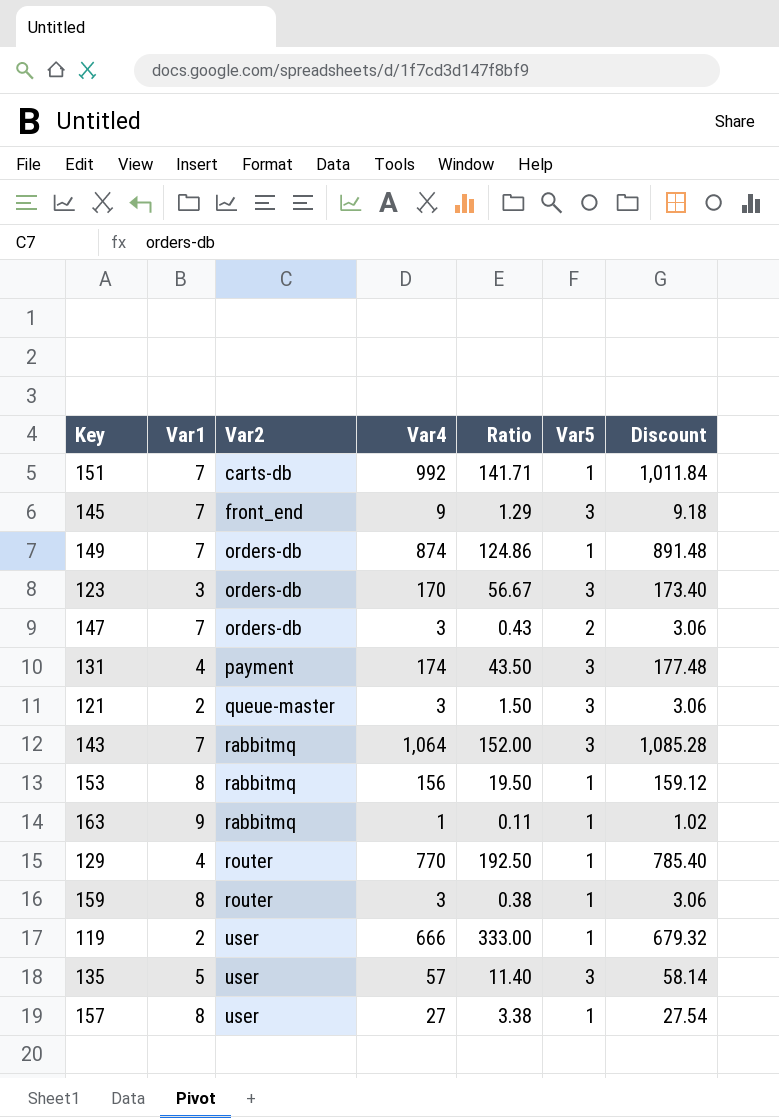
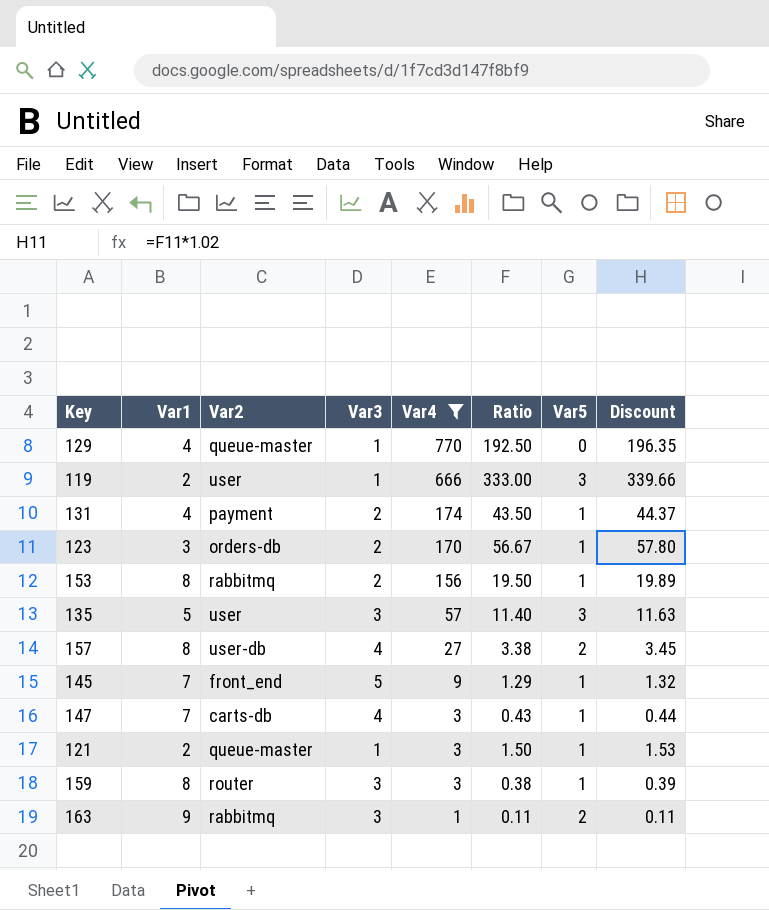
filter: none -> Var4 <= 770
row order: Var2 ascending -> Var4 descending
column Var3 | position: none -> 4
column Discount | formula: [Var4] * 1.02 -> [Ratio] * 1.02
129 | Var2: router -> queue-master
129 | Var5: 1 -> 0
119 | Var5: 1 -> 3
131 | Var5: 3 -> 1
123 | Var5: 3 -> 1
157 | Var2: user -> user-db
157 | Var5: 1 -> 2
145 | Var5: 3 -> 1
147 | Var2: orders-db -> carts-db
147 | Var5: 2 -> 1
121 | Var5: 3 -> 1
163 | Var5: 1 -> 2

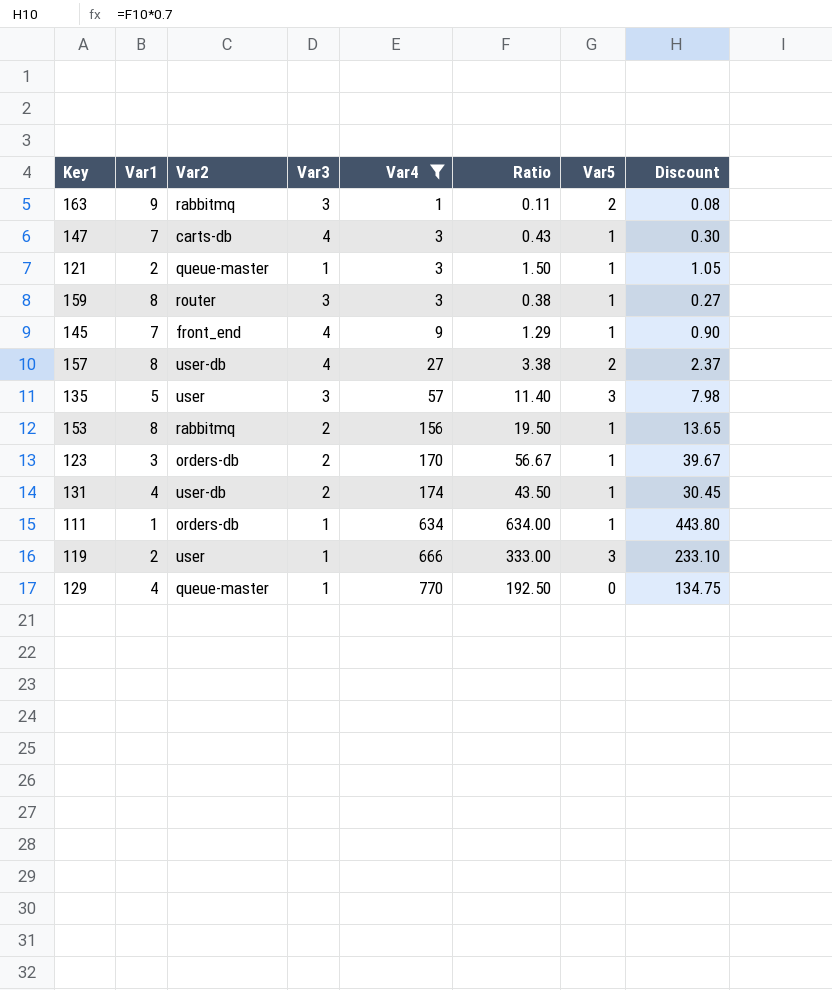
row order: Var4 descending -> Var4 ascending
column Discount | formula: [Ratio] * 1.02 -> [Ratio] * 0.7
145 | Var3: 5 -> 4
131 | Var2: payment -> user-db
row 111: none -> 1 | orders-db | 1 | 634 | 634.00 | 1 | 443.80

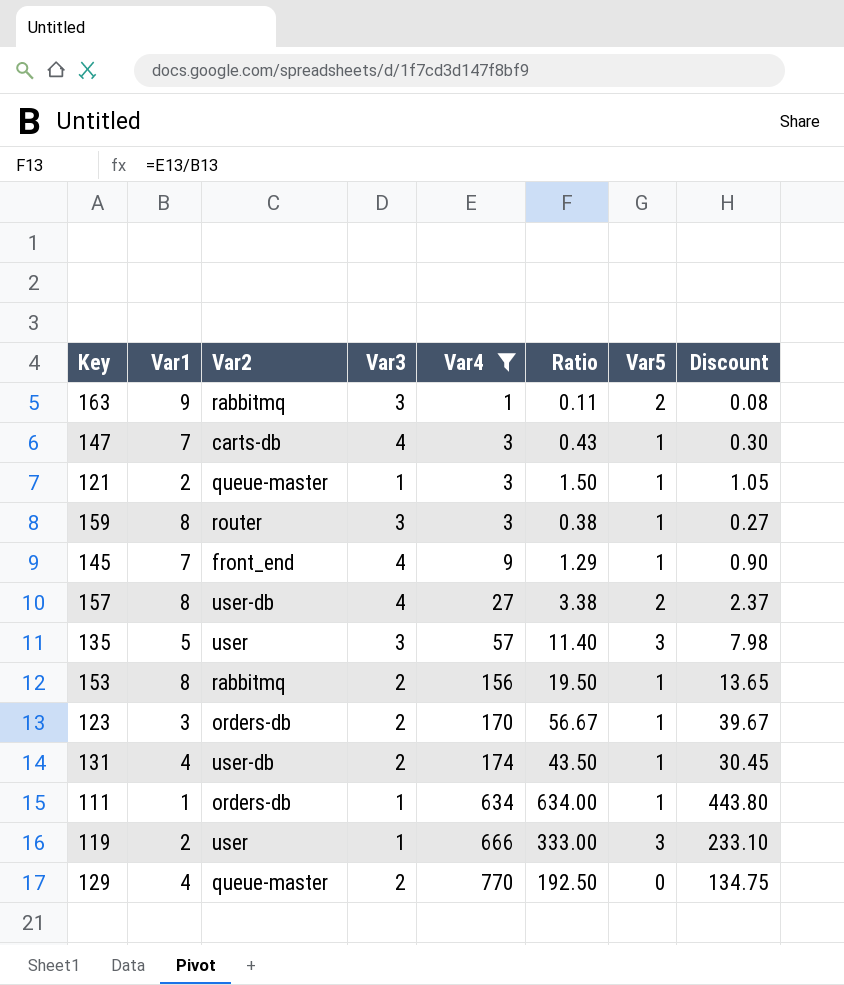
129 | Var3: 1 -> 2

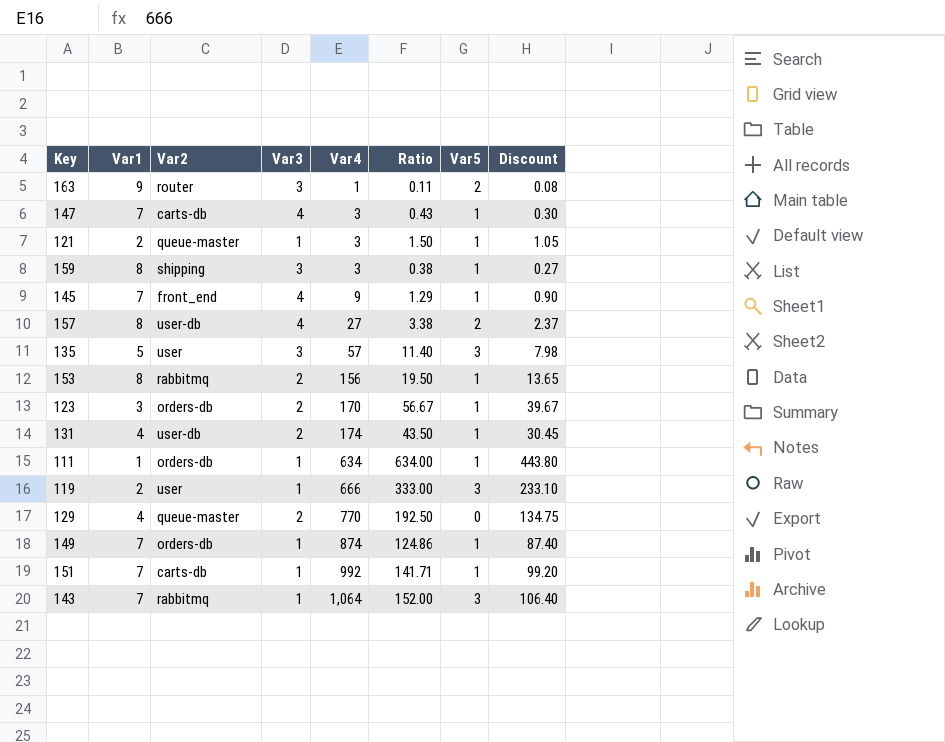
filter: Var4 <= 770 -> none
163 | Var2: rabbitmq -> router
159 | Var2: router -> shipping

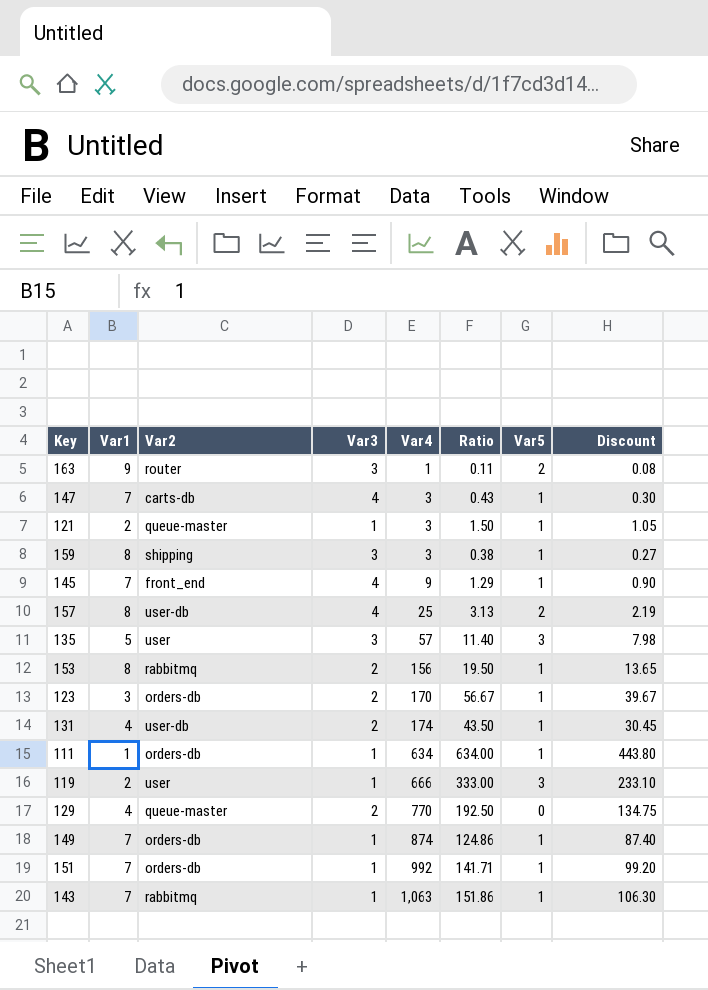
157 | Var4: 27 -> 25
157 | Ratio: 3.38 -> 3.13
157 | Discount: 2.37 -> 2.19
151 | Var2: carts-db -> orders-db
143 | Var4: 1,064 -> 1,063
143 | Ratio: 152.00 -> 151.86
143 | Var5: 3 -> 1
143 | Discount: 106.40 -> 106.30

